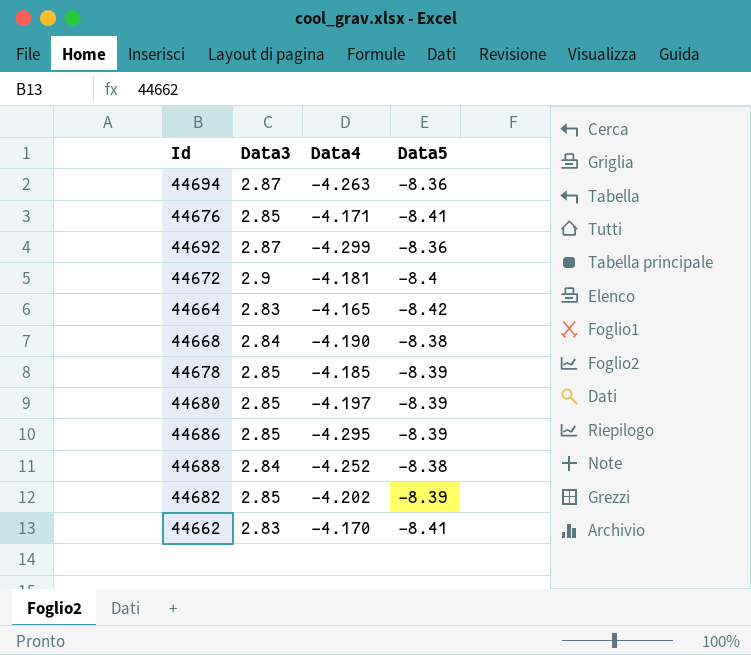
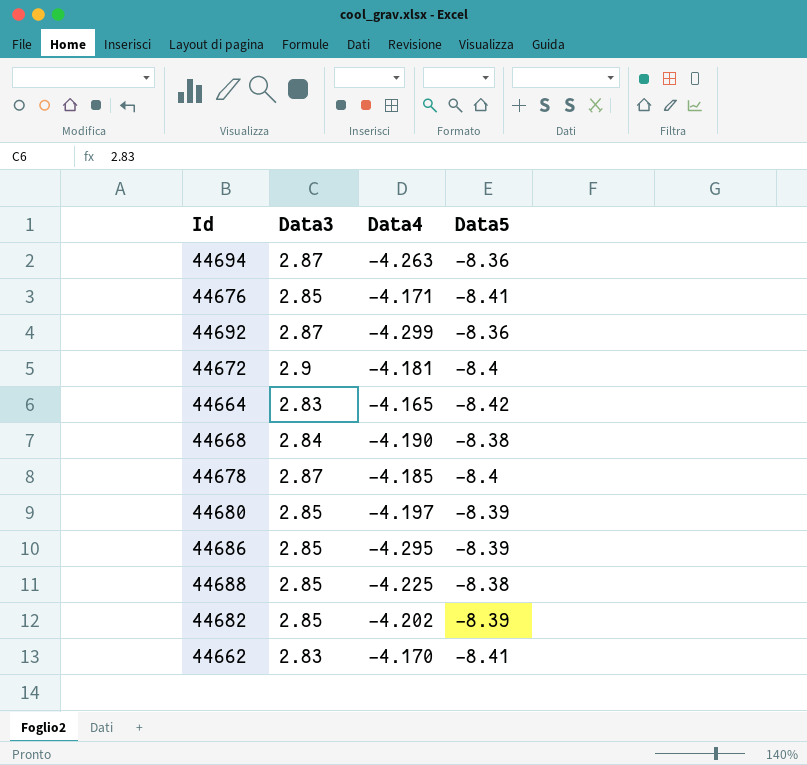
44678 | Data3: 2.85 -> 2.87
44678 | Data5: -8.39 -> -8.4
44688 | Data3: 2.84 -> 2.85
44688 | Data4: -4.252 -> -4.225

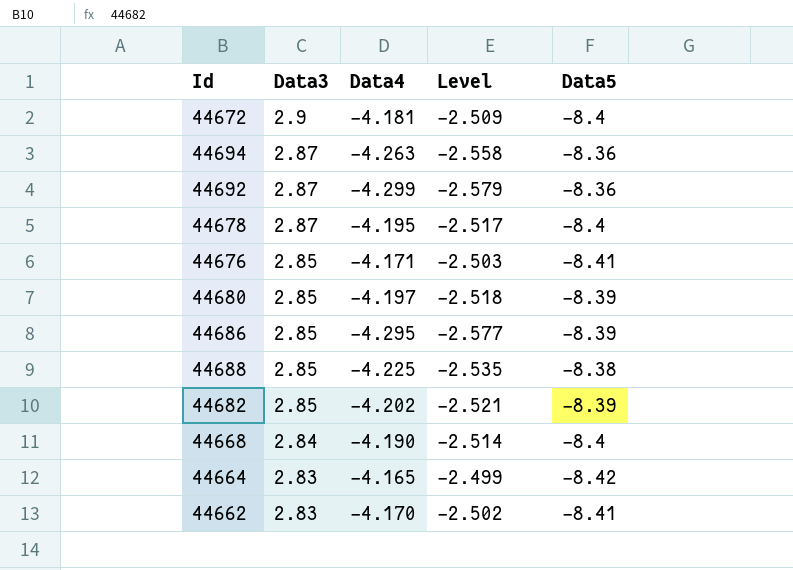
row order: none -> Data3 descending
column Level | formula: none -> [Data4] * 0.6
44678 | Data4: -4.185 -> -4.195
44668 | Data5: -8.38 -> -8.4

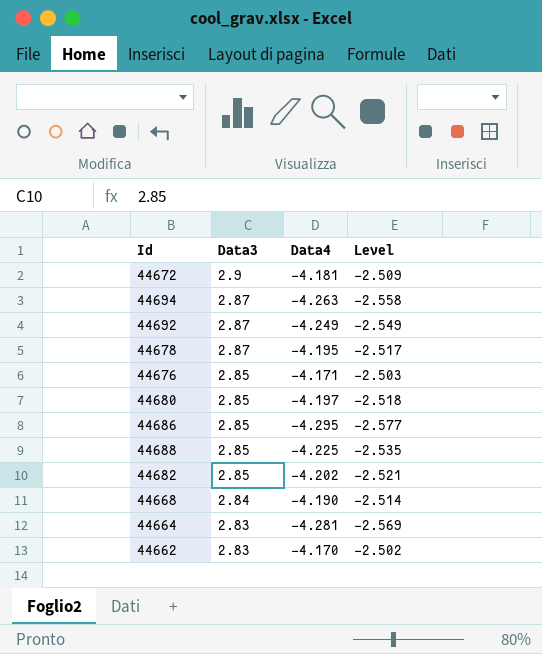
column Data5 | position: 5 -> none
44692 | Data4: -4.299 -> -4.249
44692 | Level: -2.579 -> -2.549
44664 | Data4: -4.165 -> -4.281
44664 | Level: -2.499 -> -2.569

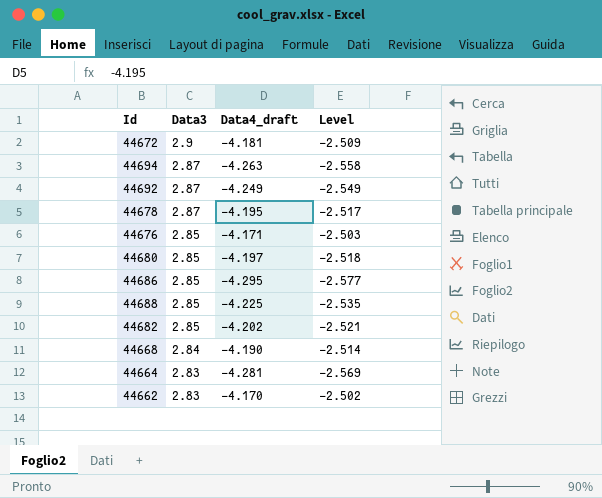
column name: Data4 -> Data4_draft

